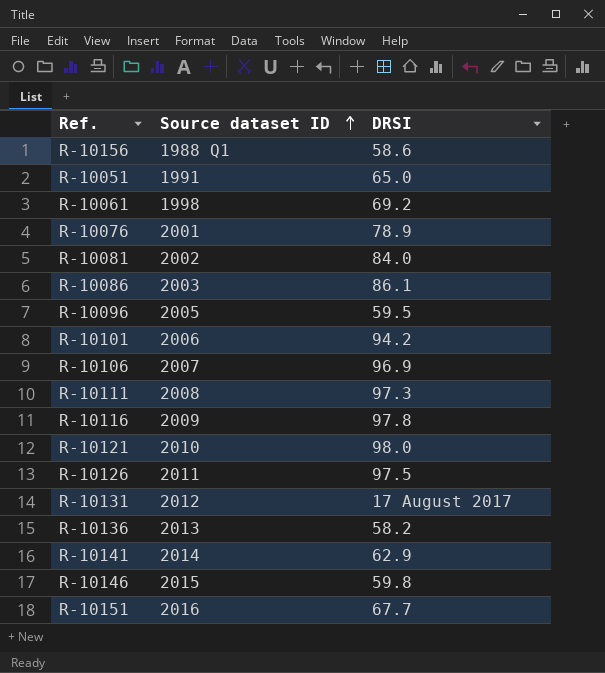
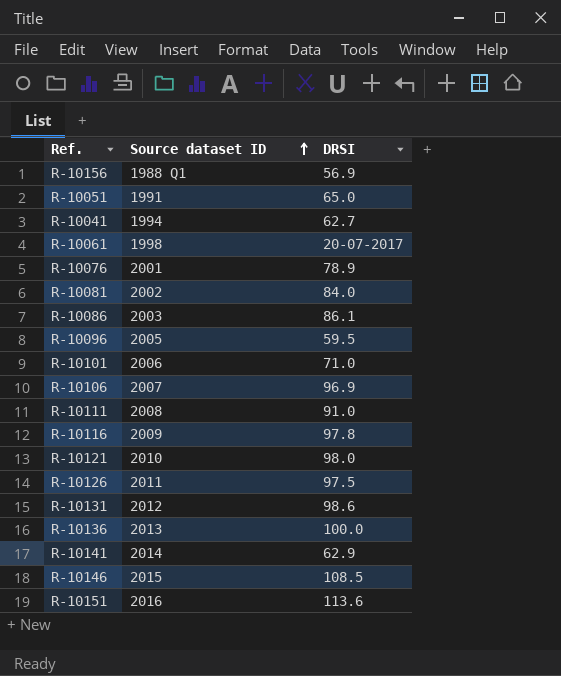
R-10156 | DRSI: 58.6 -> 56.9
row R-10041: none -> 1994 | 62.7
R-10061 | DRSI: 69.2 -> 20-07-2017
R-10101 | DRSI: 94.2 -> 71.0
R-10111 | DRSI: 97.3 -> 91.0
R-10131 | DRSI: 17 August 2017 -> 98.6
R-10136 | DRSI: 58.2 -> 100.0
R-10146 | DRSI: 59.8 -> 108.5
R-10151 | DRSI: 67.7 -> 113.6

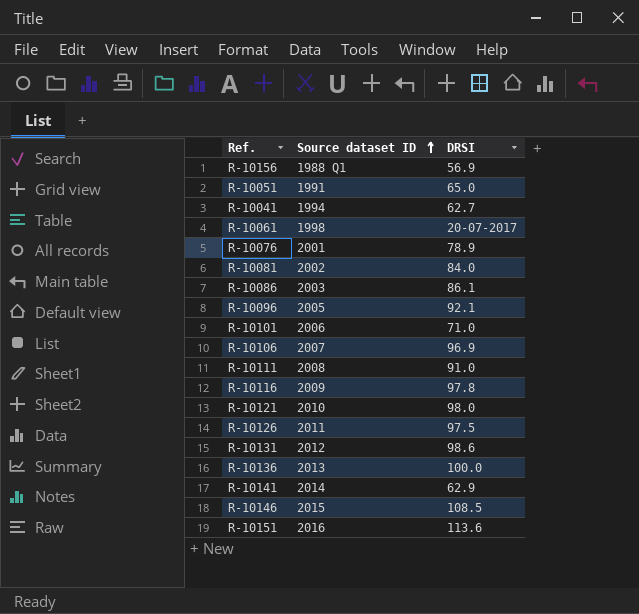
R-10096 | DRSI: 59.5 -> 92.1

